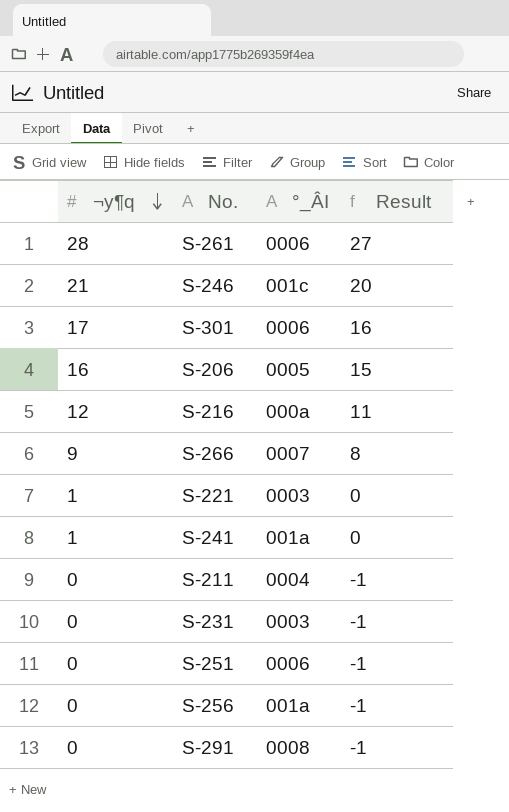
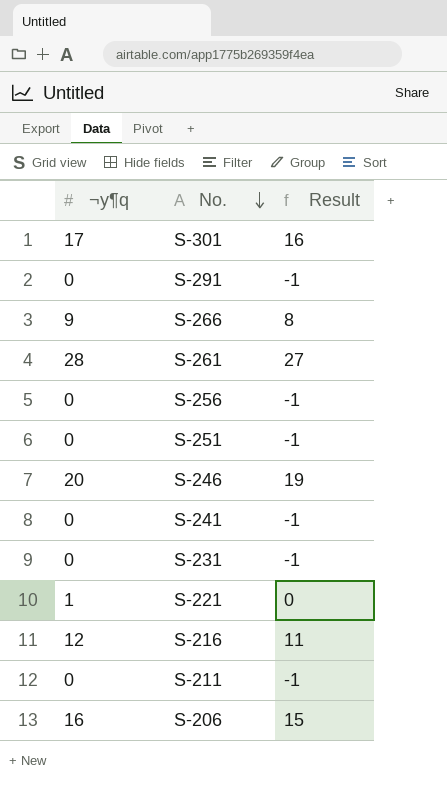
row order: ¬y¶q descending -> No. descending
column °_ÂI | position: 3 -> none
S-246 | ¬y¶q: 21 -> 20
S-246 | Result: 20 -> 19
S-241 | ¬y¶q: 1 -> 0
S-241 | Result: 0 -> -1

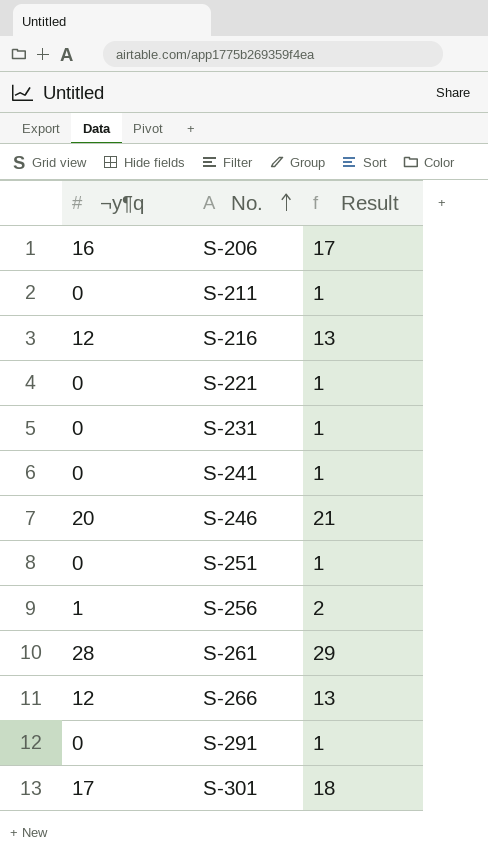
row order: No. descending -> No. ascending
column Result | formula: [¬y¶q] - 1 -> [¬y¶q] + 1
S-221 | ¬y¶q: 1 -> 0
S-256 | ¬y¶q: 0 -> 1
S-266 | ¬y¶q: 9 -> 12

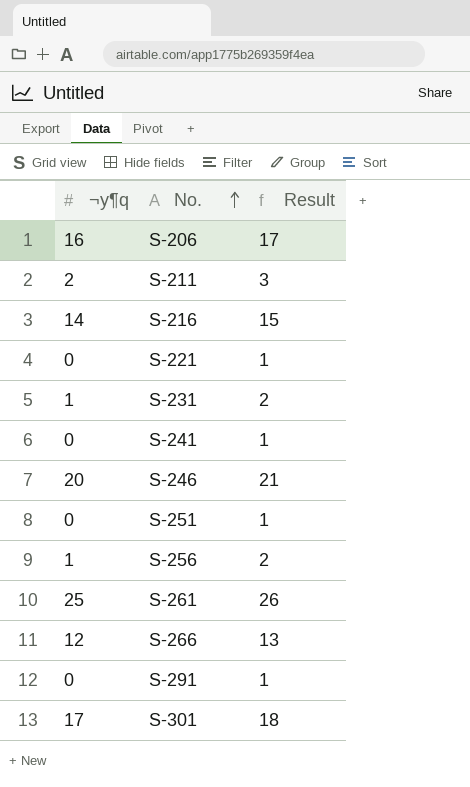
S-211 | ¬y¶q: 0 -> 2
S-211 | Result: 1 -> 3
S-216 | ¬y¶q: 12 -> 14
S-216 | Result: 13 -> 15
S-231 | ¬y¶q: 0 -> 1
S-231 | Result: 1 -> 2
S-261 | ¬y¶q: 28 -> 25
S-261 | Result: 29 -> 26

